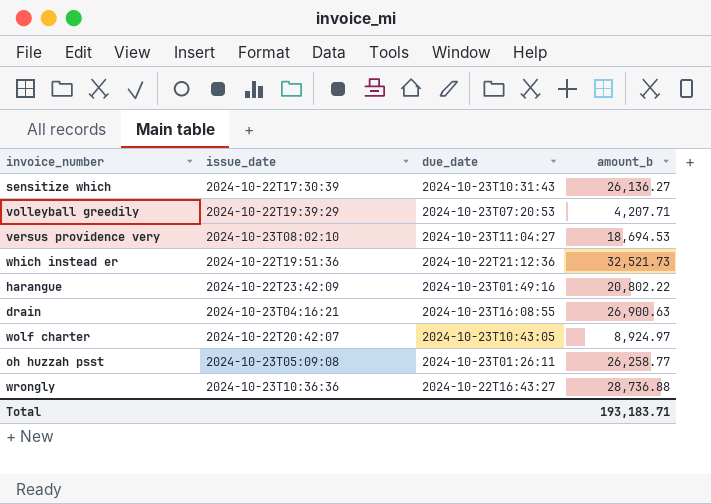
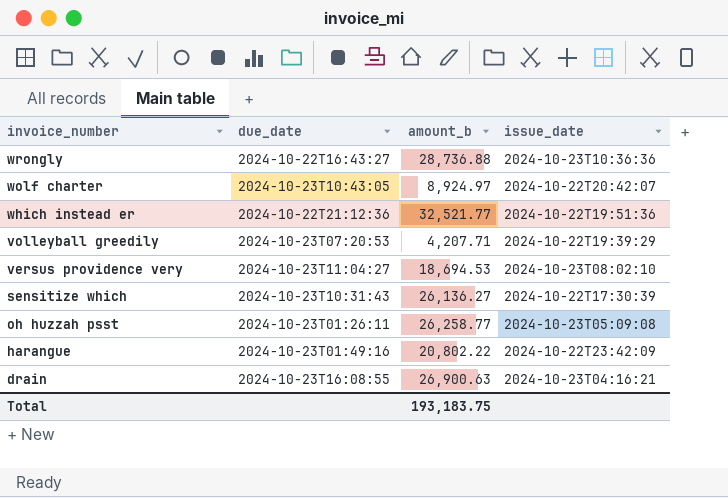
row order: none -> invoice_number descending
column issue_date | position: 2 -> 4
which instead er | amount_b: 32,521.73 -> 32,521.77
Total | amount_b: 193,183.71 -> 193,183.75

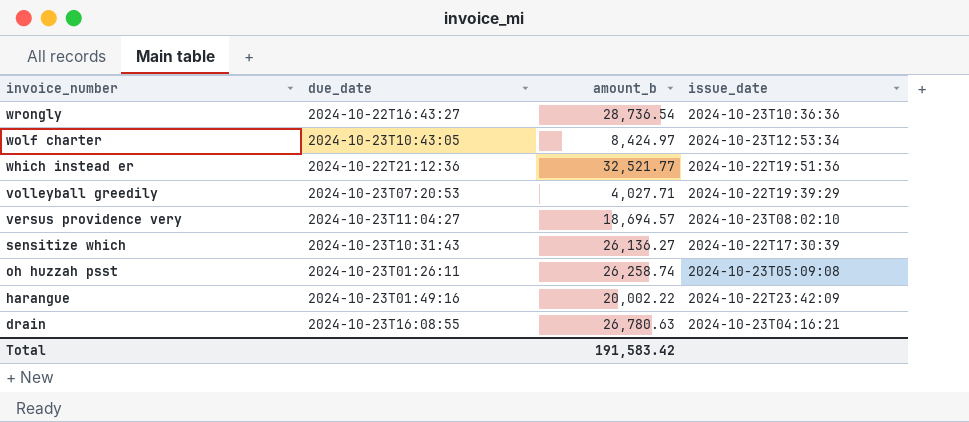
wrongly | amount_b: 28,736.88 -> 28,736.54
wolf charter | amount_b: 8,924.97 -> 8,424.97
wolf charter | issue_date: 2024-10-22T20:42:07 -> 2024-10-23T12:53:34
volleyball greedily | amount_b: 4,207.71 -> 4,027.71
versus providence very | amount_b: 18,694.53 -> 18,694.57
oh huzzah psst | amount_b: 26,258.77 -> 26,258.74
harangue | amount_b: 20,802.22 -> 20,002.22
drain | amount_b: 26,900.63 -> 26,780.63
Total | amount_b: 193,183.75 -> 191,583.42

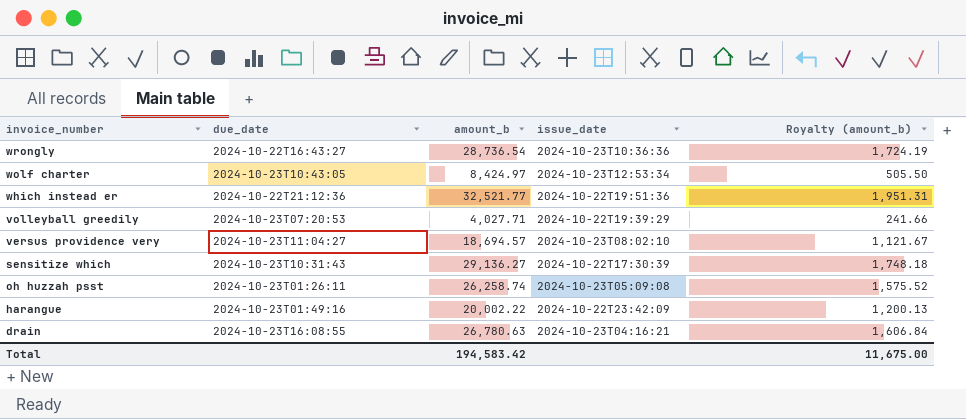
column Royalty (amount_b) | formula: none -> [amount_b] * 0.06
sensitize which | amount_b: 26,136.27 -> 29,136.27
Total | amount_b: 191,583.42 -> 194,583.42

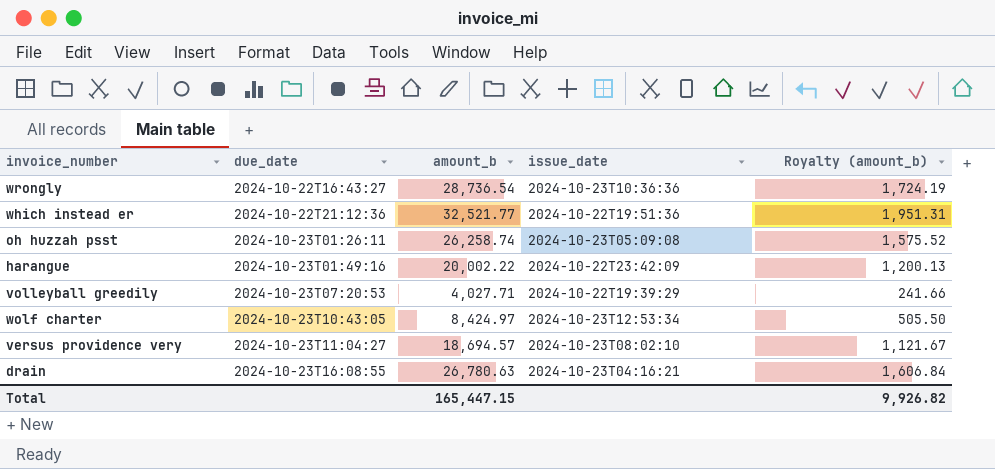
row order: invoice_number descending -> due_date ascending
row sensitize which: 2024-10-23T10:31:43 | 29,136.27 | 2024-10-22T17:30:39 | 1,748.18 -> none
Total | amount_b: 194,583.42 -> 165,447.15
Total | Royalty (amount_b): 11,675.00 -> 9,926.82

